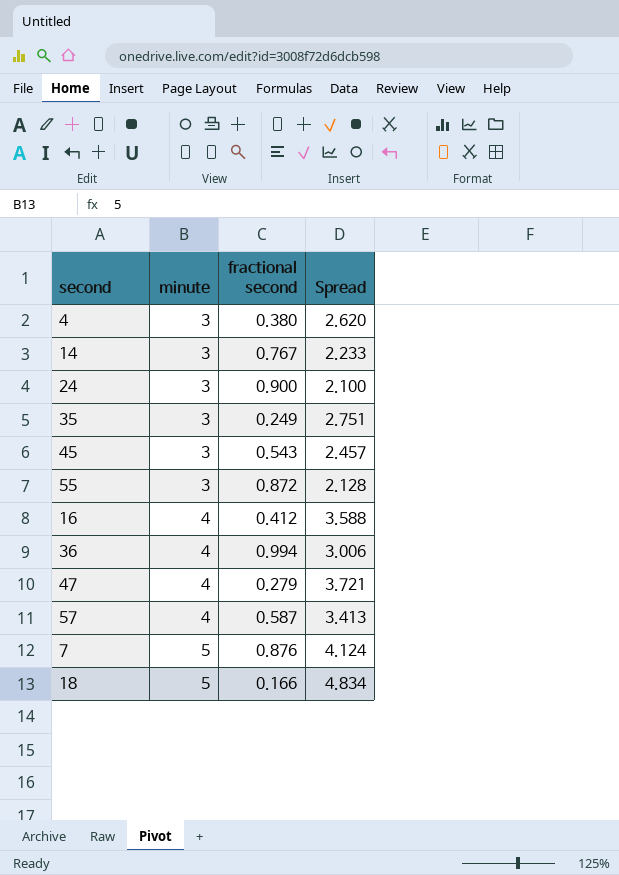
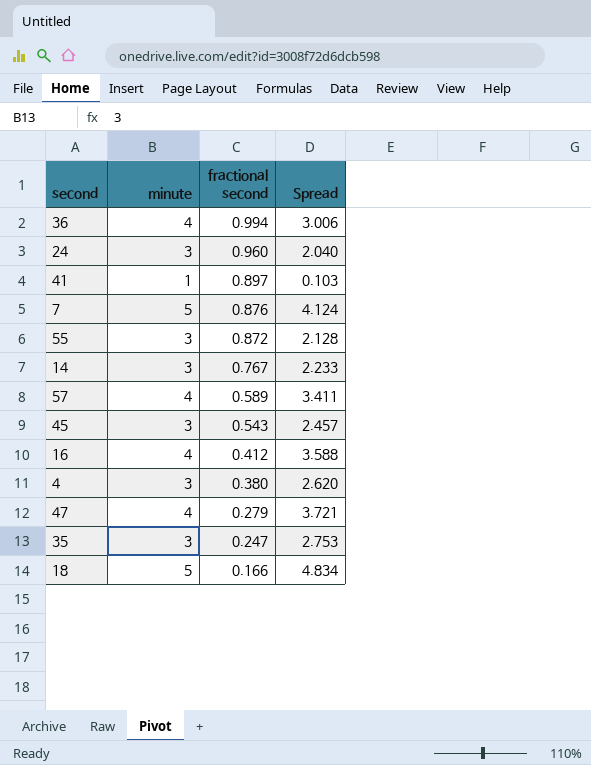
row order: minute ascending -> fractional second descending
24 | fractional second: 0.900 -> 0.960
24 | Spread: 2.100 -> 2.040
row 41: none -> 1 | 0.897 | 0.103
57 | fractional second: 0.587 -> 0.589
57 | Spread: 3.413 -> 3.411
35 | fractional second: 0.249 -> 0.247
35 | Spread: 2.751 -> 2.753

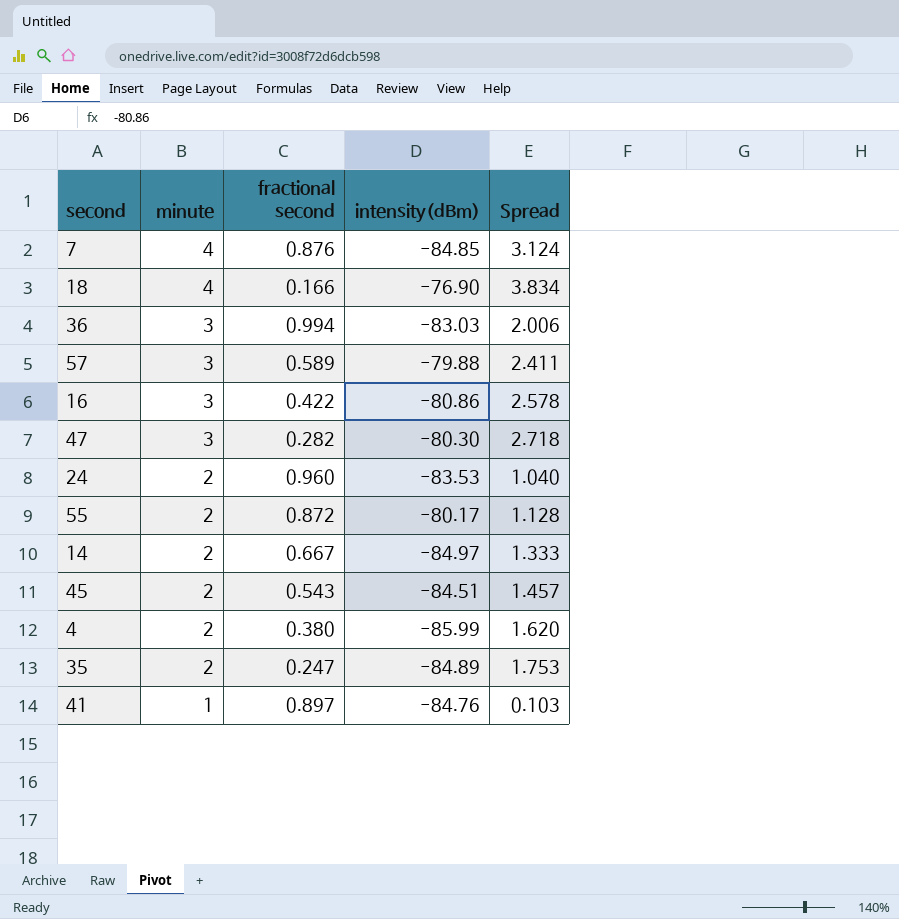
row order: fractional second descending -> minute descending
column intensity(dBm) | position: none -> 4
7 | minute: 5 -> 4
7 | Spread: 4.124 -> 3.124
18 | minute: 5 -> 4
18 | Spread: 4.834 -> 3.834
36 | minute: 4 -> 3
36 | Spread: 3.006 -> 2.006
57 | minute: 4 -> 3
57 | Spread: 3.411 -> 2.411
16 | minute: 4 -> 3
16 | fractional second: 0.412 -> 0.422
16 | Spread: 3.588 -> 2.578
47 | minute: 4 -> 3
47 | fractional second: 0.279 -> 0.282
47 | Spread: 3.721 -> 2.718
24 | minute: 3 -> 2
24 | Spread: 2.040 -> 1.040
55 | minute: 3 -> 2
55 | Spread: 2.128 -> 1.128
14 | minute: 3 -> 2
14 | fractional second: 0.767 -> 0.667
14 | Spread: 2.233 -> 1.333
45 | minute: 3 -> 2
45 | Spread: 2.457 -> 1.457
4 | minute: 3 -> 2
4 | Spread: 2.620 -> 1.620
35 | minute: 3 -> 2
35 | Spread: 2.753 -> 1.753

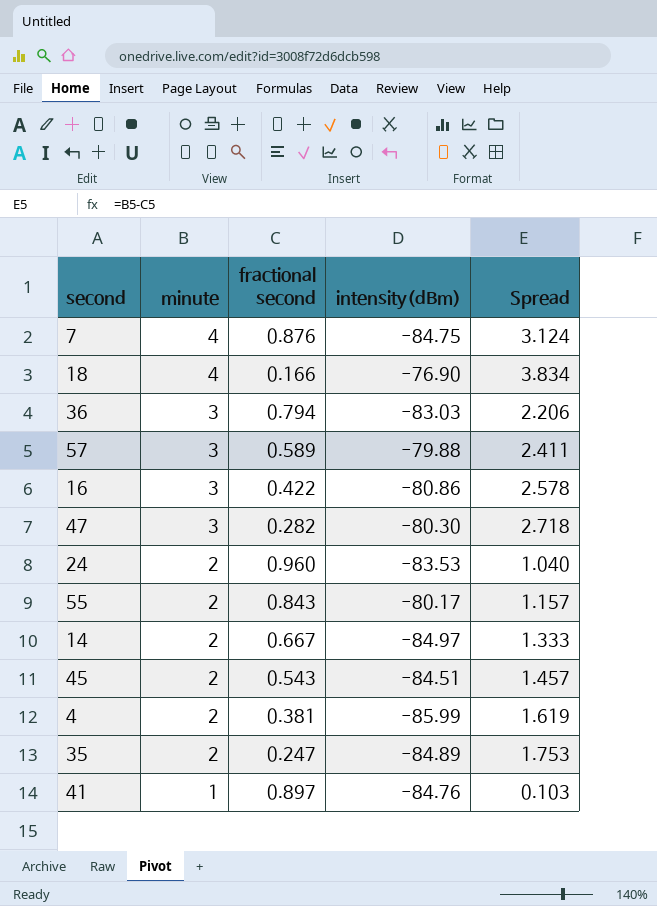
7 | intensity(dBm): -84.85 -> -84.75
36 | fractional second: 0.994 -> 0.794
36 | Spread: 2.006 -> 2.206
55 | fractional second: 0.872 -> 0.843
55 | Spread: 1.128 -> 1.157
4 | fractional second: 0.380 -> 0.381
4 | Spread: 1.620 -> 1.619

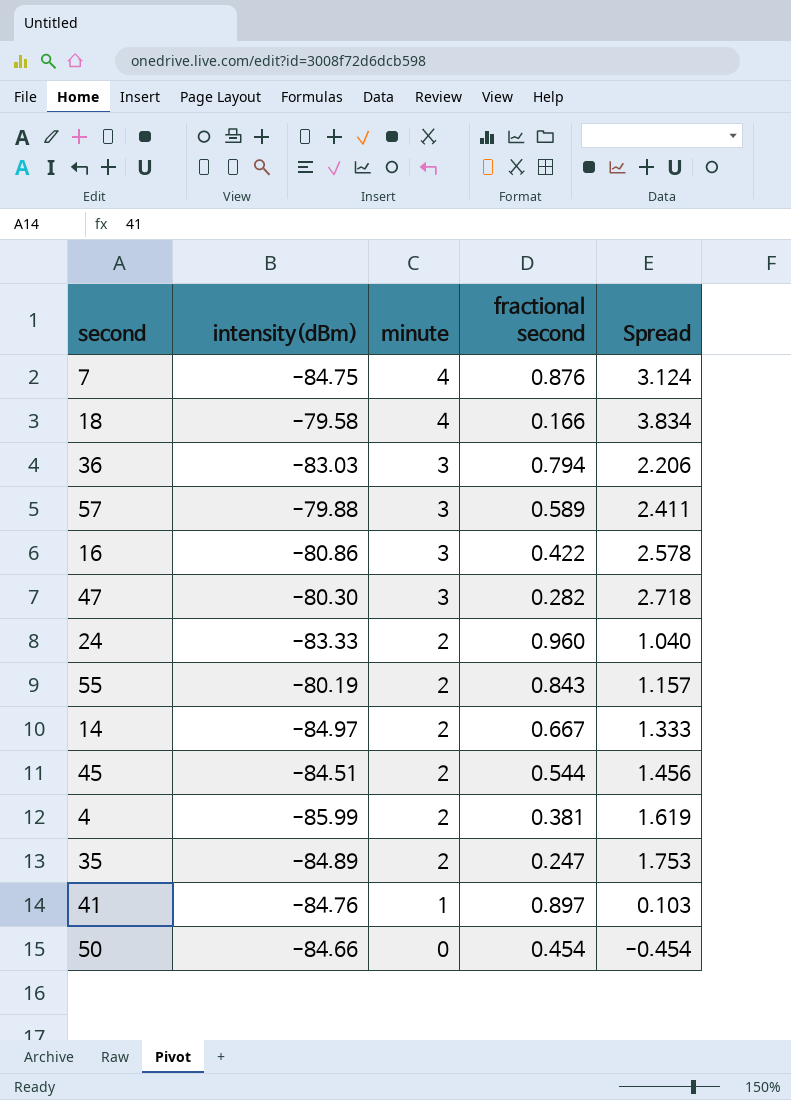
column intensity(dBm) | position: 4 -> 2
18 | intensity(dBm): -76.90 -> -79.58
24 | intensity(dBm): -83.53 -> -83.33
55 | intensity(dBm): -80.17 -> -80.19
45 | fractional second: 0.543 -> 0.544
45 | Spread: 1.457 -> 1.456
row 50: none -> -84.66 | 0 | 0.454 | -0.454

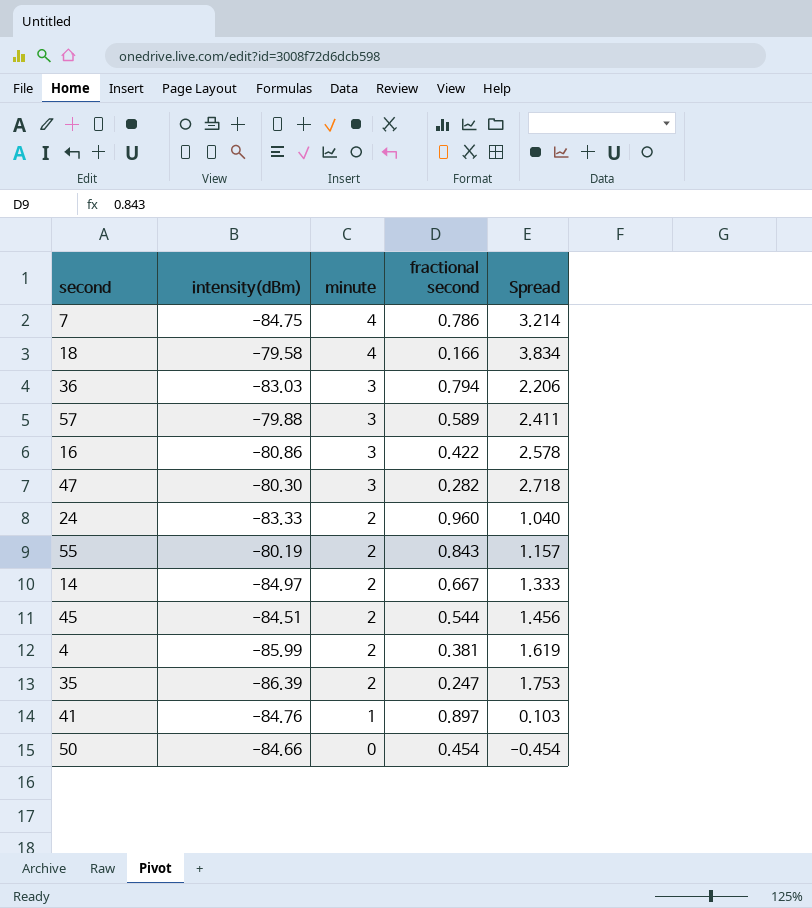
7 | fractional second: 0.876 -> 0.786
7 | Spread: 3.124 -> 3.214
35 | intensity(dBm): -84.89 -> -86.39

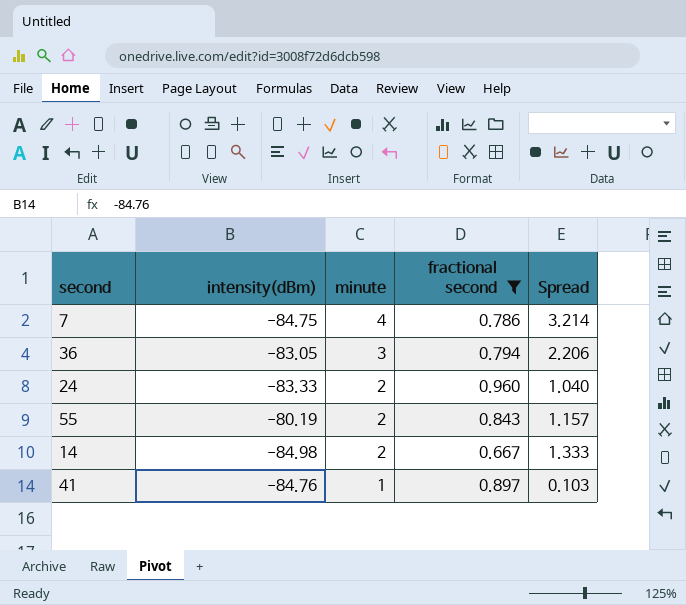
filter: none -> fractional second >= 0.667
36 | intensity(dBm): -83.03 -> -83.05
14 | intensity(dBm): -84.97 -> -84.98

